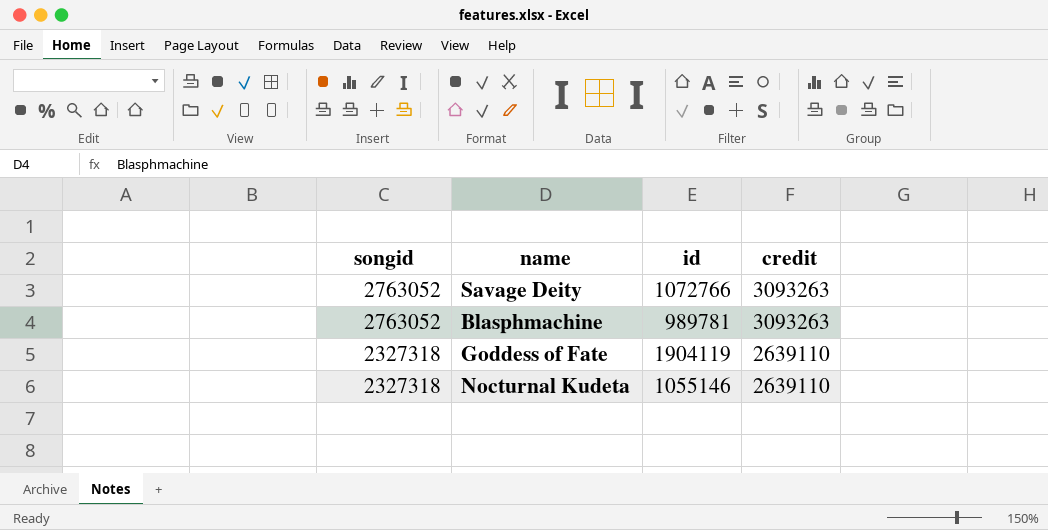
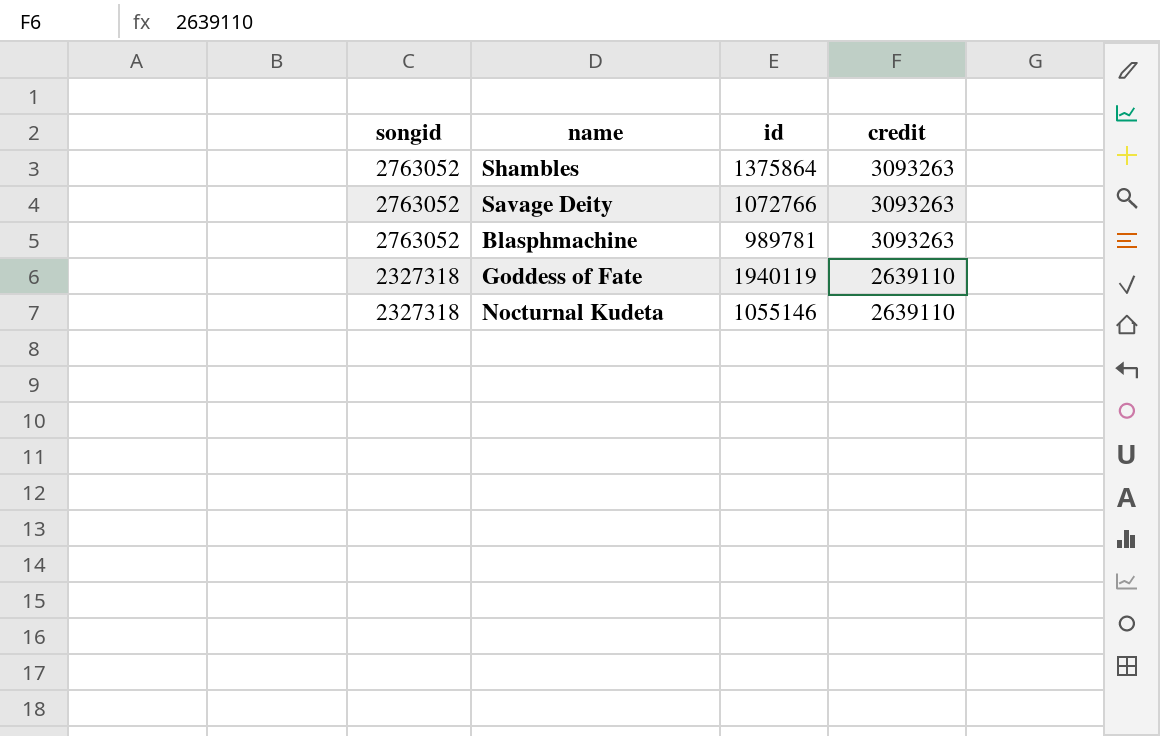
row Shambles: none -> 2763052 | 1375864 | 3093263
Goddess of Fate | id: 1904119 -> 1940119

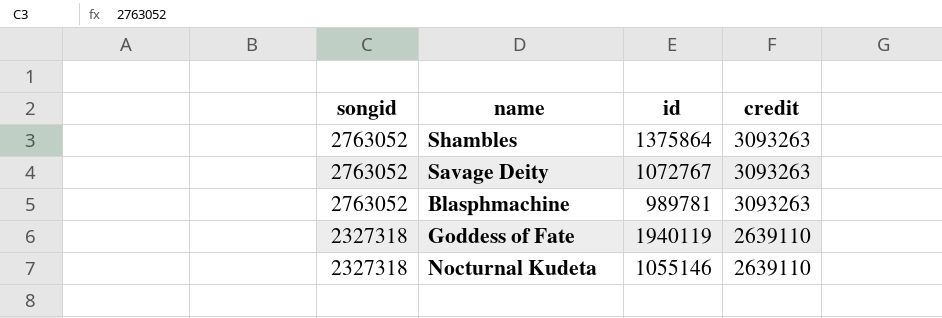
Savage Deity | id: 1072766 -> 1072767

